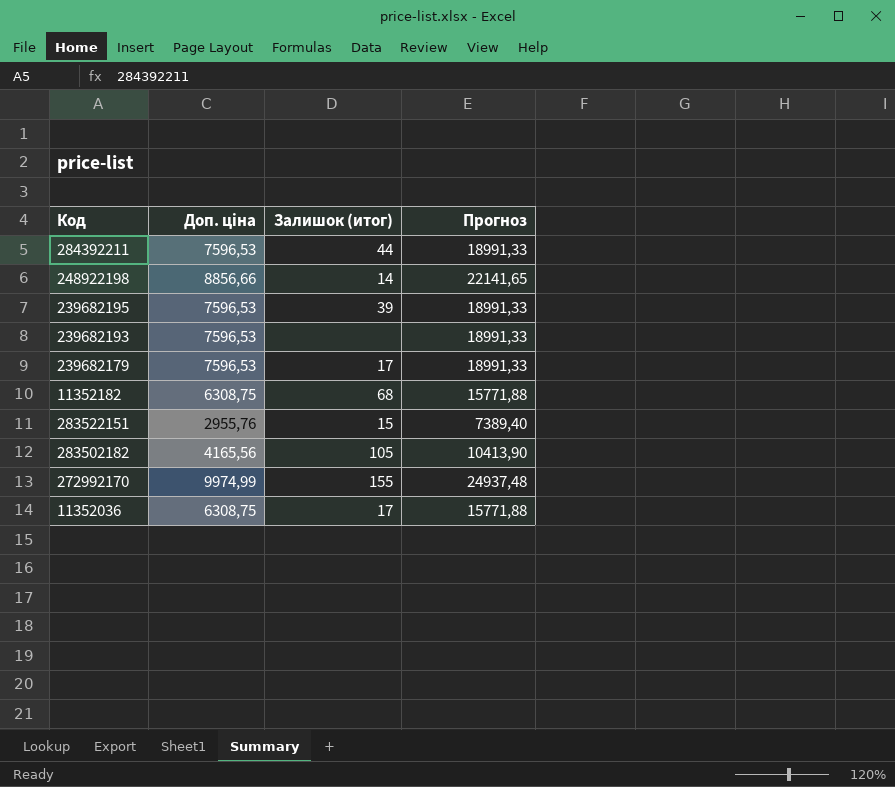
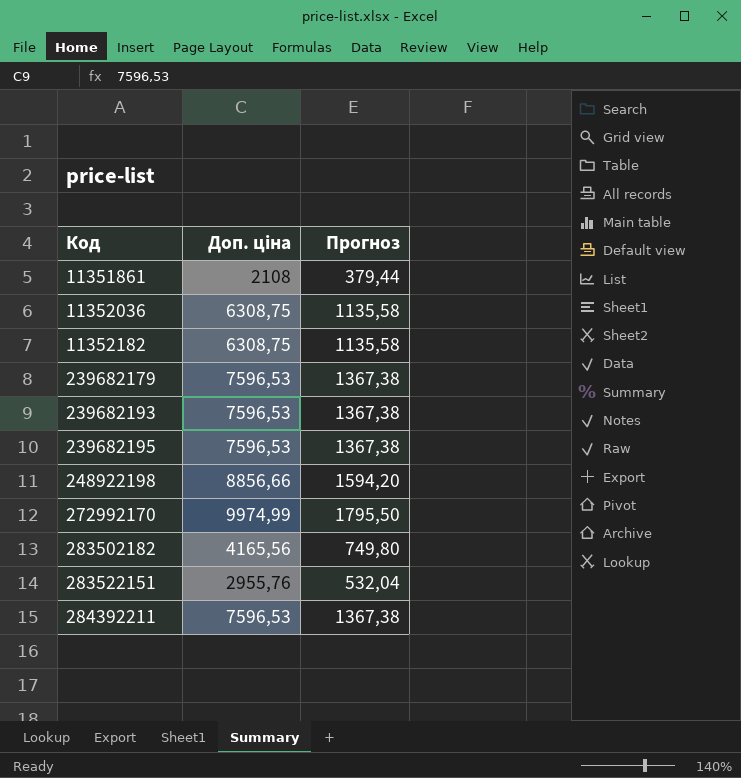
row order: none -> Код ascending
column Залишок (итог) | position: 3 -> none
column Прогноз | formula: [Доп. ціна] * 2,5 -> [Доп. ціна] * 0,18
row 11351861: none -> 2108 | 379,44

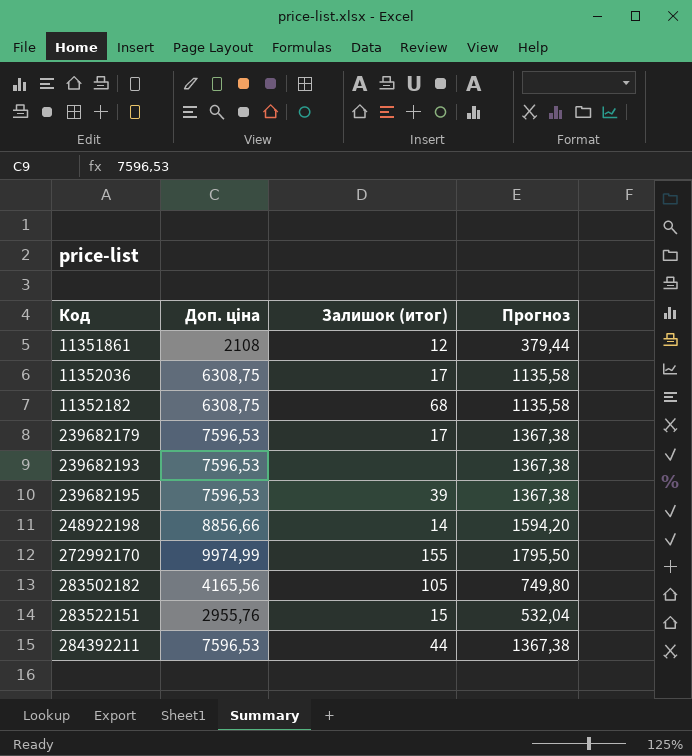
column Залишок (итог) | position: none -> 3

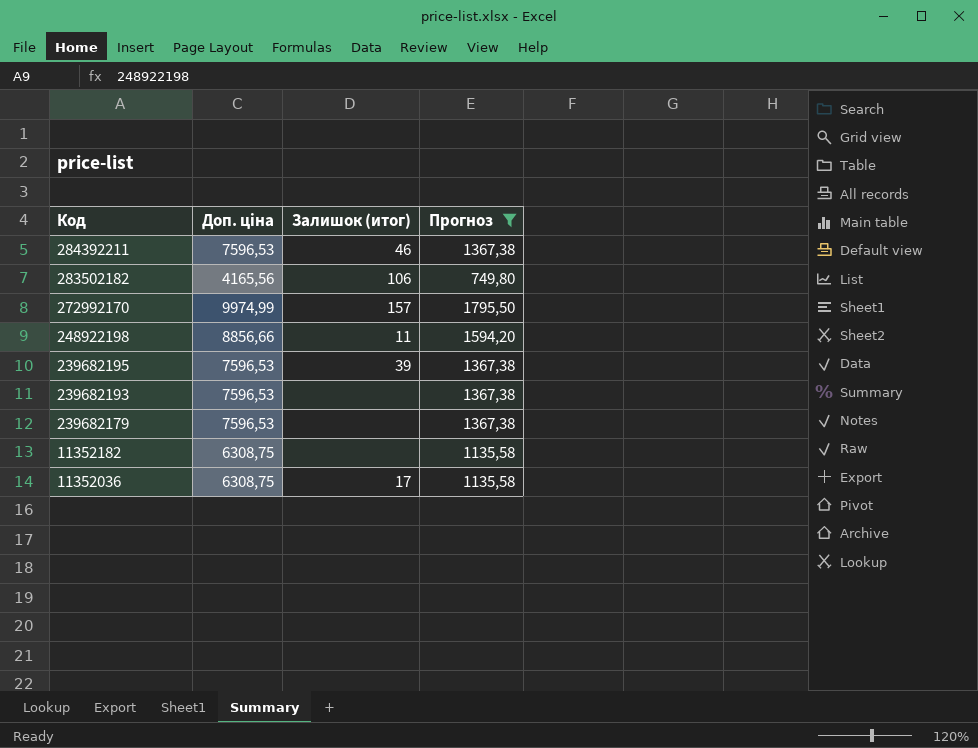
filter: none -> Прогноз >= 749,80
row order: Код ascending -> Код descending
284392211 | Залишок (итог): 44 -> 46
283502182 | Залишок (итог): 105 -> 106
272992170 | Залишок (итог): 155 -> 157
248922198 | Залишок (итог): 14 -> 11
239682179 | Залишок (итог): 17 -> none
11352182 | Залишок (итог): 68 -> none

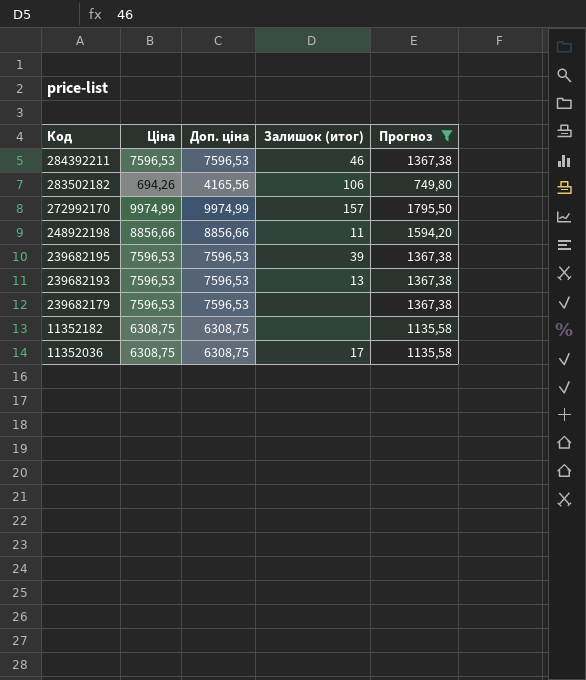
column Ціна | position: none -> 2
239682193 | Залишок (итог): none -> 13

